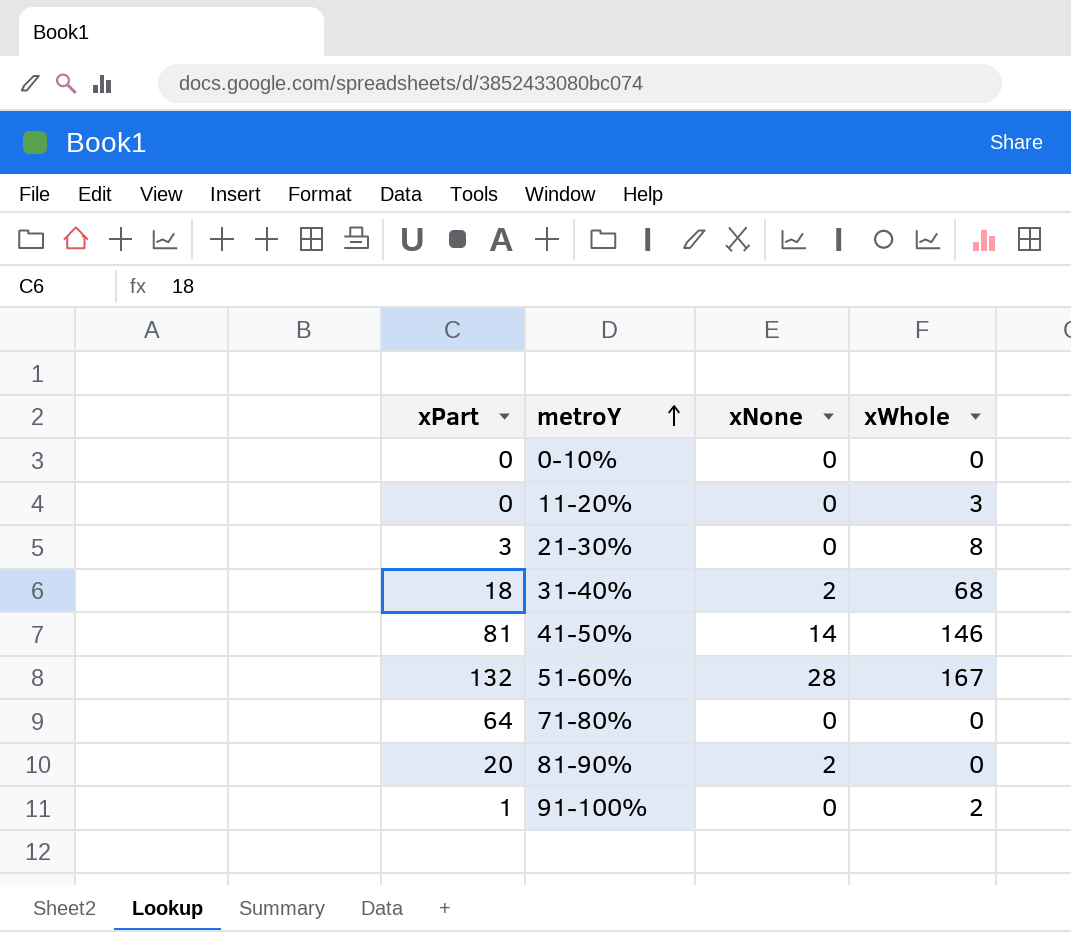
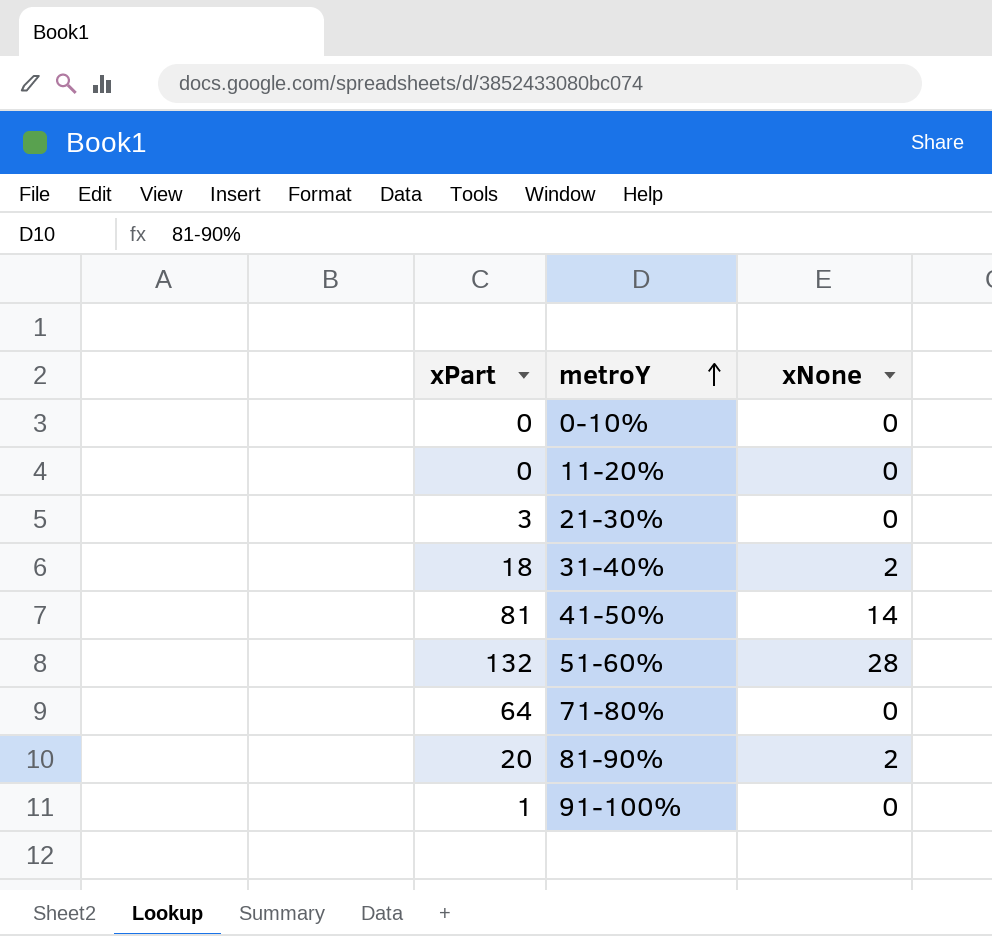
column xWhole | position: 4 -> none

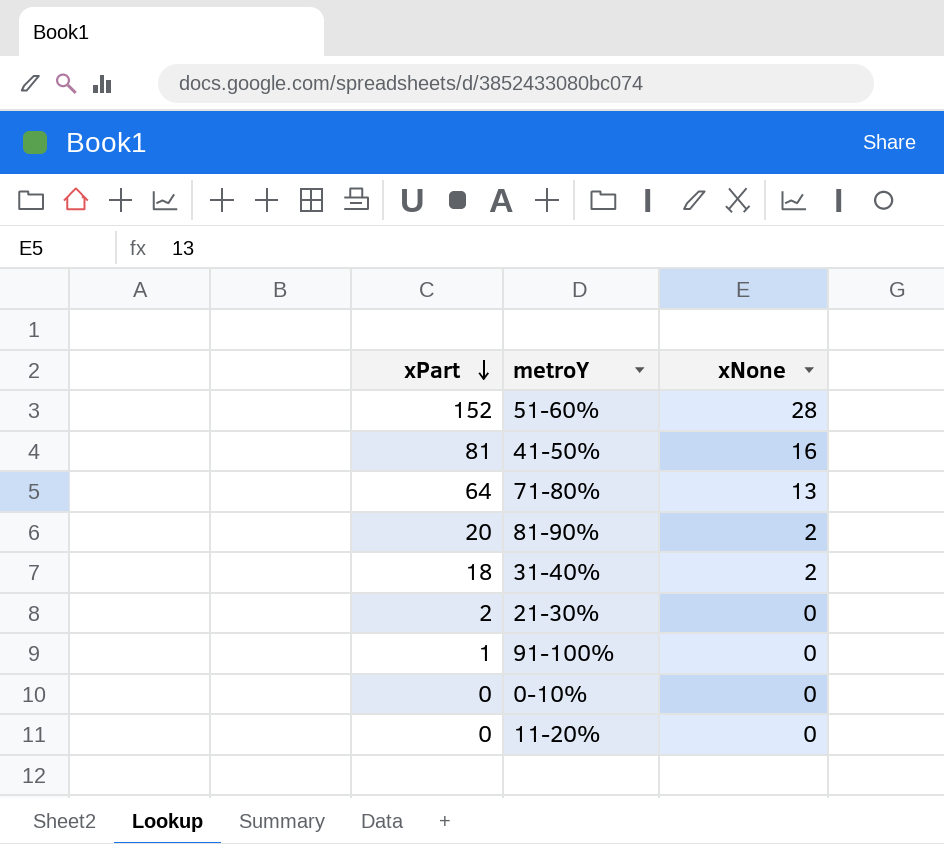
row order: metroY ascending -> xPart descending
51-60% | xPart: 132 -> 152
41-50% | xNone: 14 -> 16
71-80% | xNone: 0 -> 13
21-30% | xPart: 3 -> 2

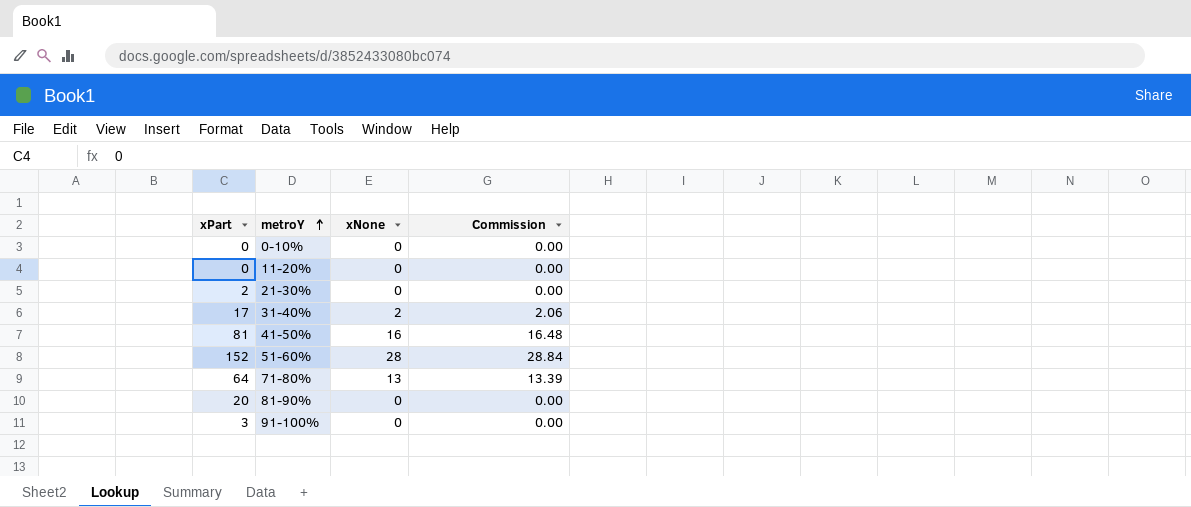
row order: xPart descending -> metroY ascending
column Commission | formula: none -> [xNone] * 1.03
31-40% | xPart: 18 -> 17
81-90% | xNone: 2 -> 0
91-100% | xPart: 1 -> 3

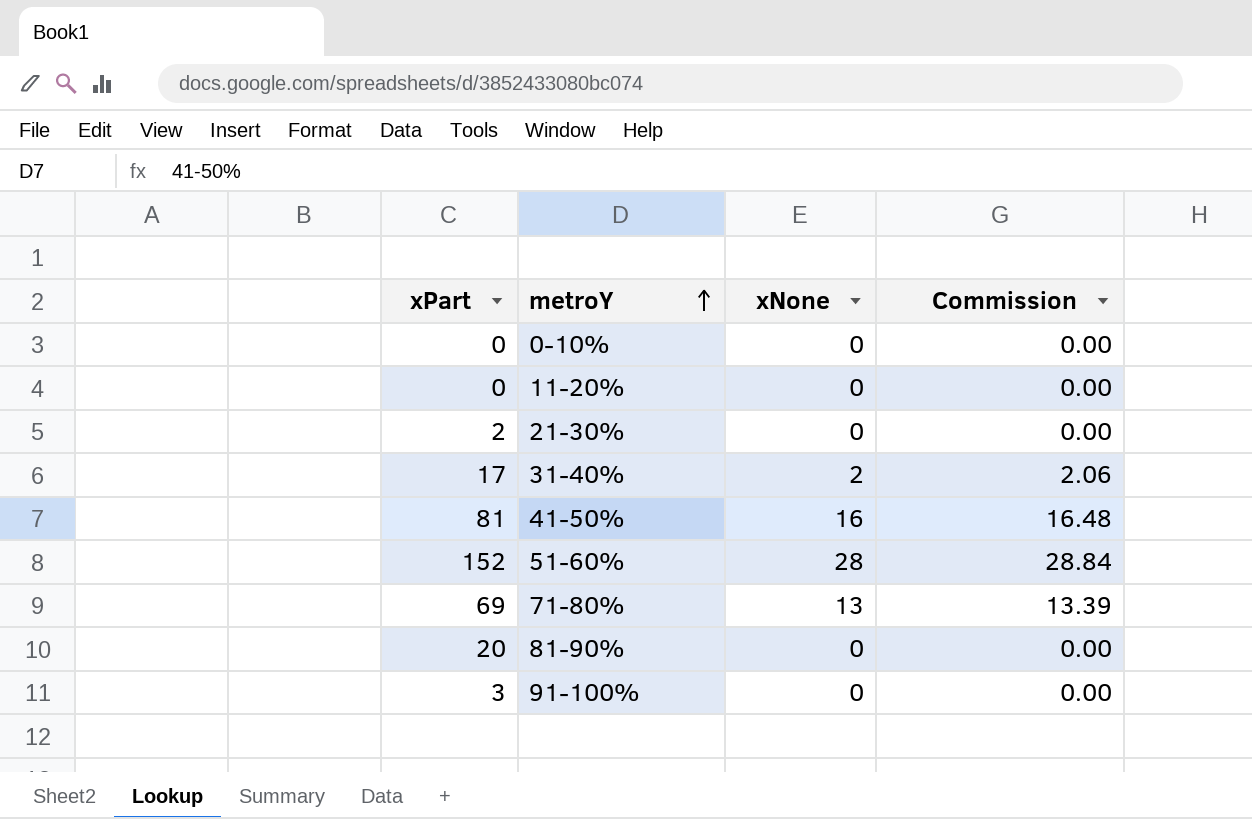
71-80% | xPart: 64 -> 69

